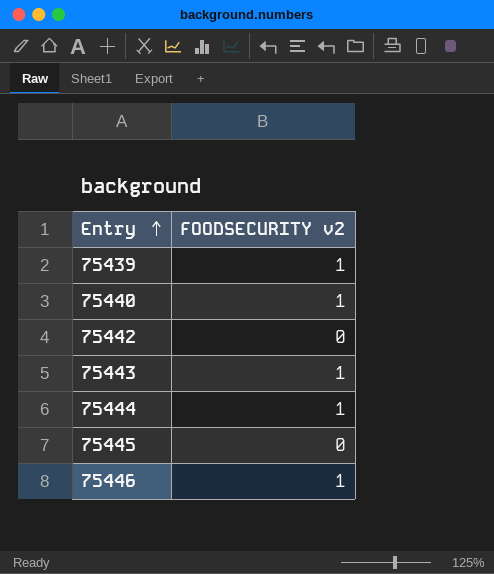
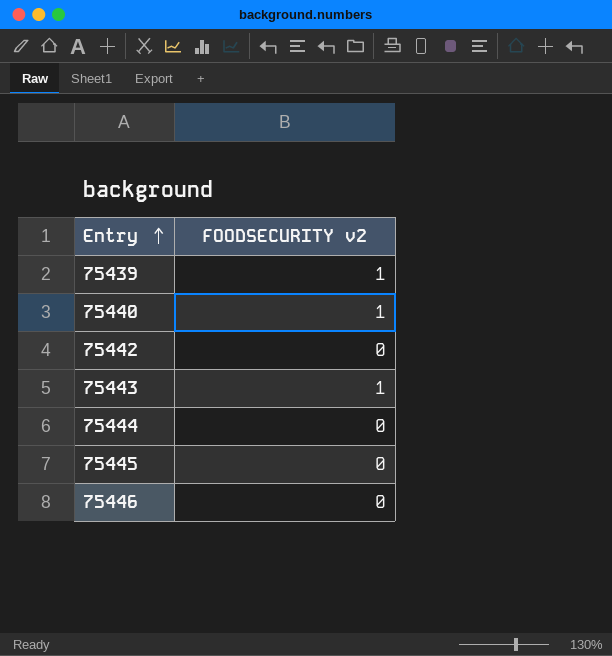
75444 | FOODSECURITY v2: 1 -> 0
75446 | FOODSECURITY v2: 1 -> 0

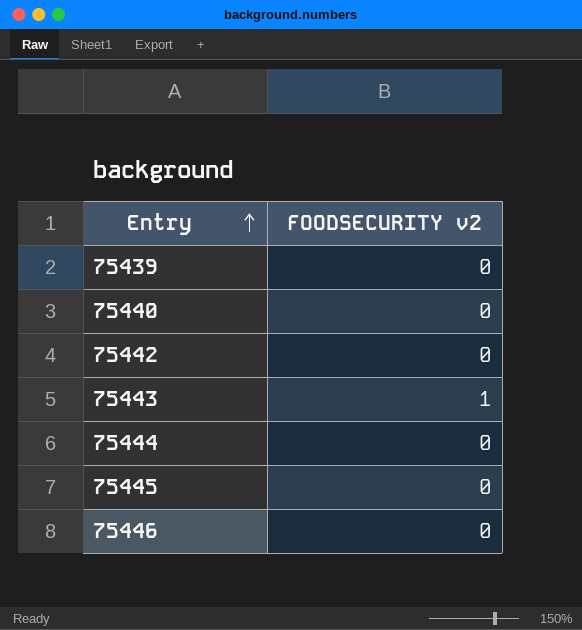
75439 | FOODSECURITY v2: 1 -> 0
75440 | FOODSECURITY v2: 1 -> 0

